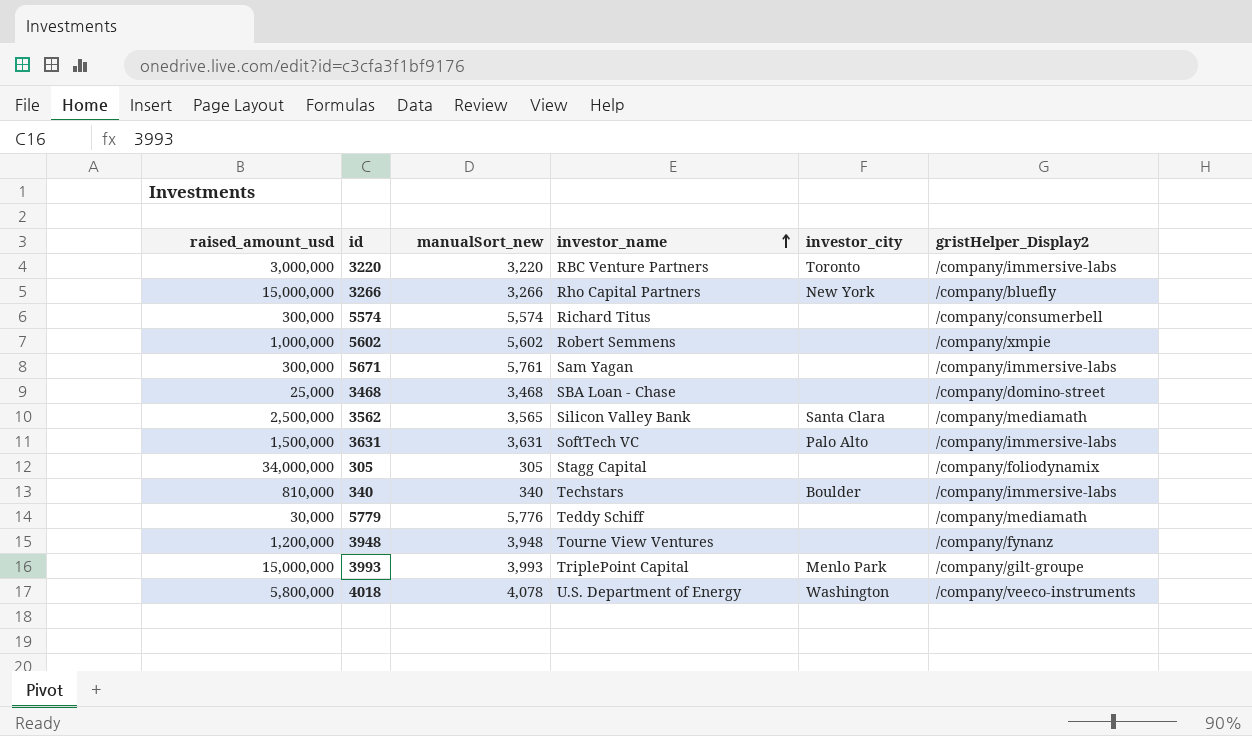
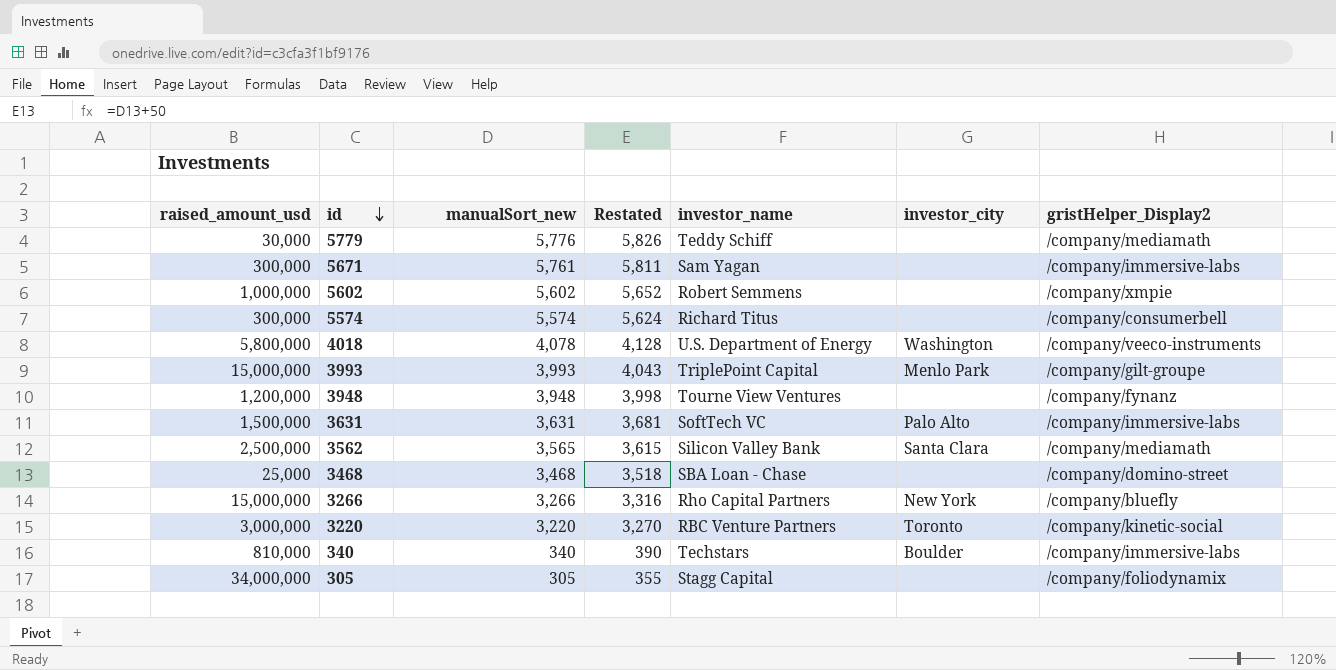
row order: investor_name ascending -> id descending
column Restated | formula: none -> [manualSort_new] + 50
3220 | gristHelper_Display2: /company/immersive-labs -> /company/kinetic-social

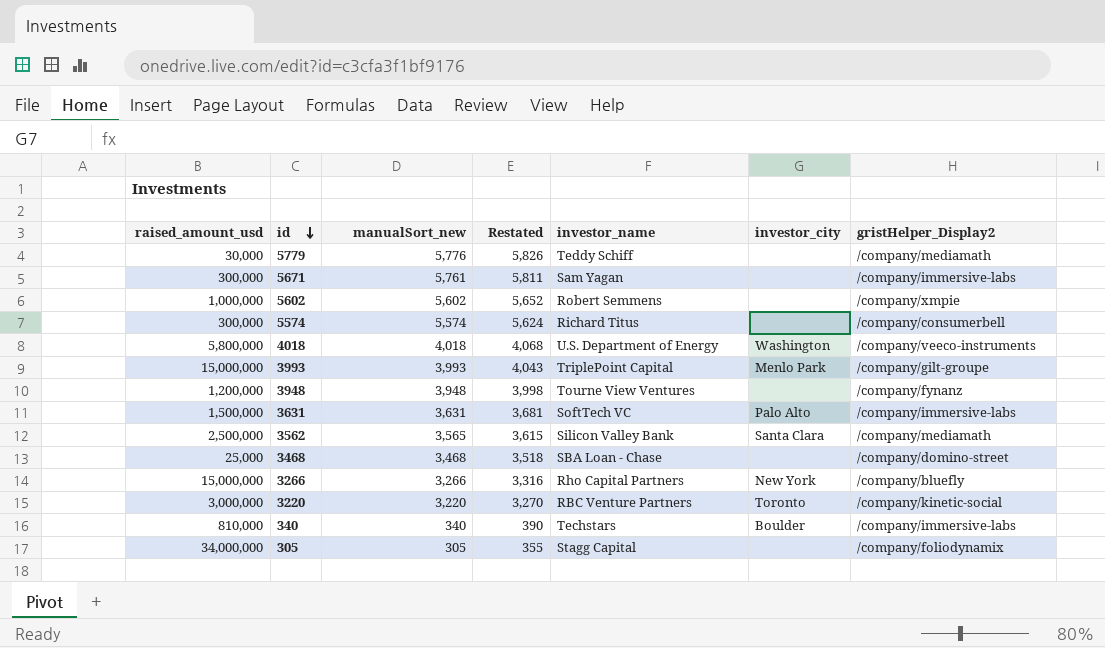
4018 | manualSort_new: 4,078 -> 4,018
4018 | Restated: 4,128 -> 4,068

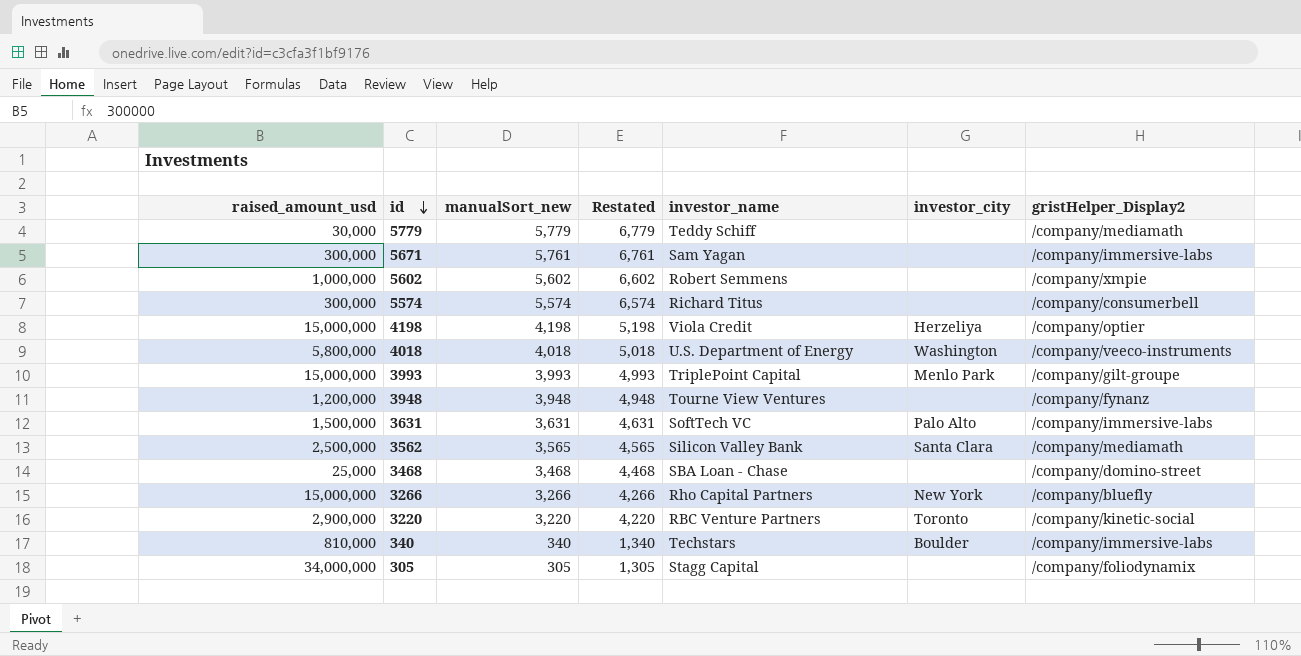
column Restated | formula: [manualSort_new] + 50 -> [manualSort_new] + 1000
5779 | manualSort_new: 5,776 -> 5,779
row 4198: none -> 15,000,000 | 4,198 | 5,198 | Viola Credit | Herzeliya | /company/optier
3220 | raised_amount_usd: 3,000,000 -> 2,900,000

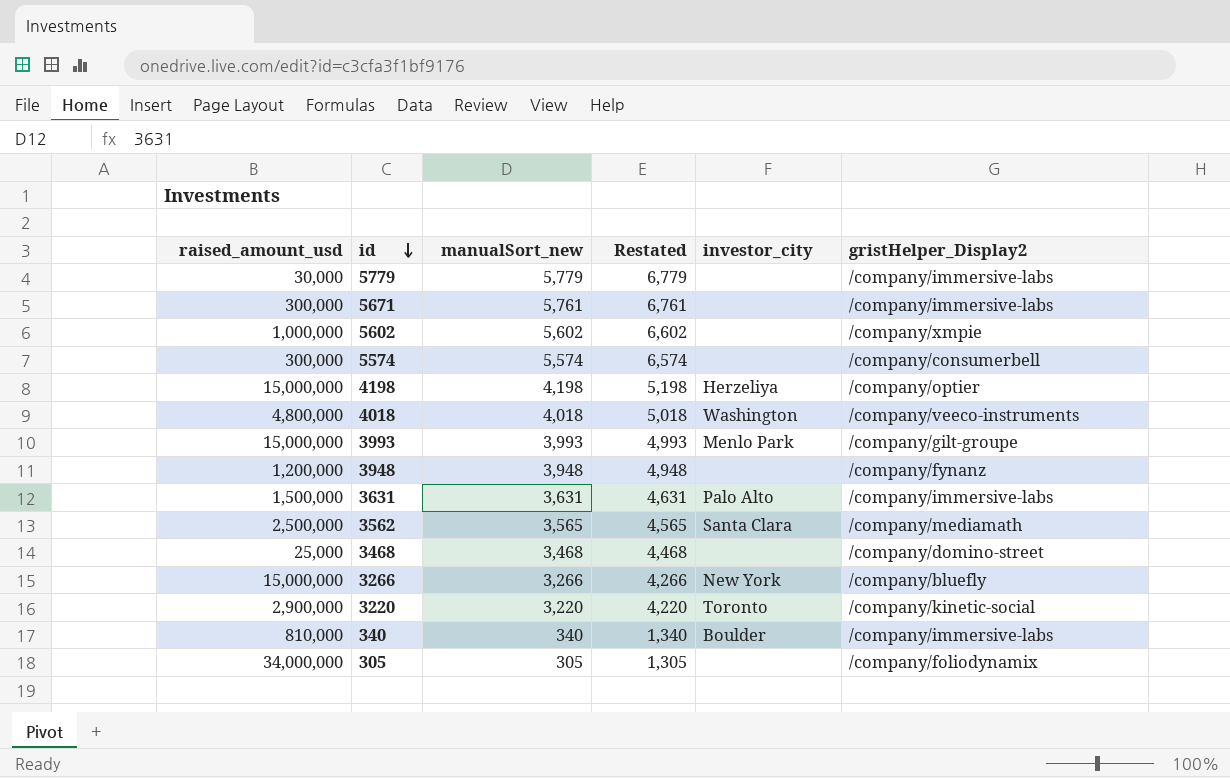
column investor_name | position: 5 -> none
5779 | gristHelper_Display2: /company/mediamath -> /company/immersive-labs
4018 | raised_amount_usd: 5,800,000 -> 4,800,000

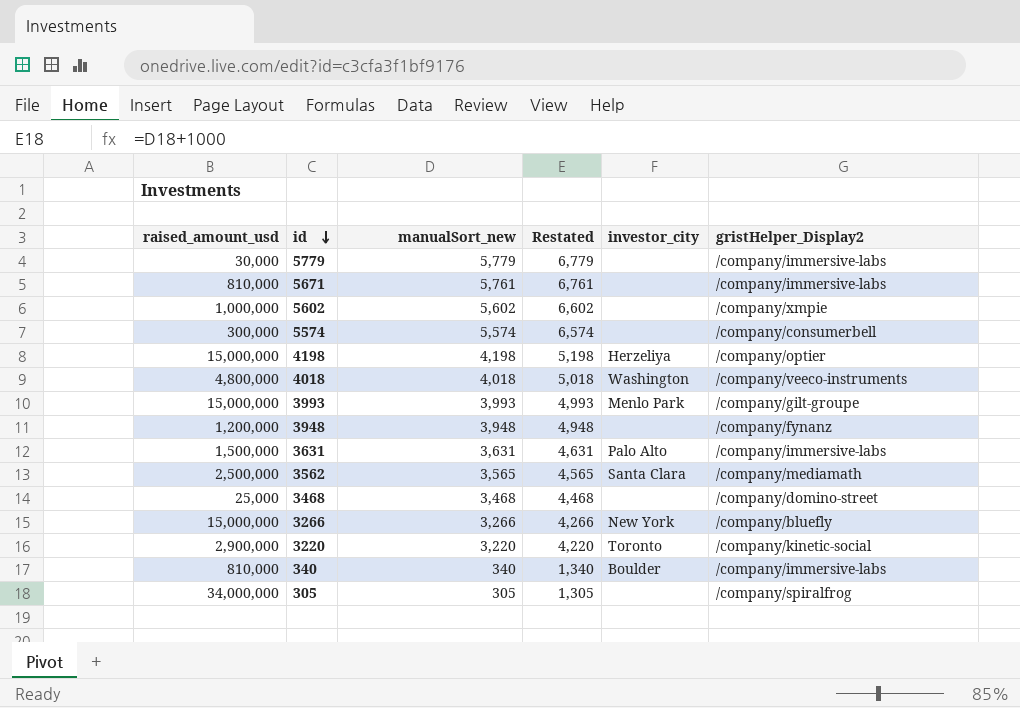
5671 | raised_amount_usd: 300,000 -> 810,000
305 | gristHelper_Display2: /company/foliodynamix -> /company/spiralfrog

